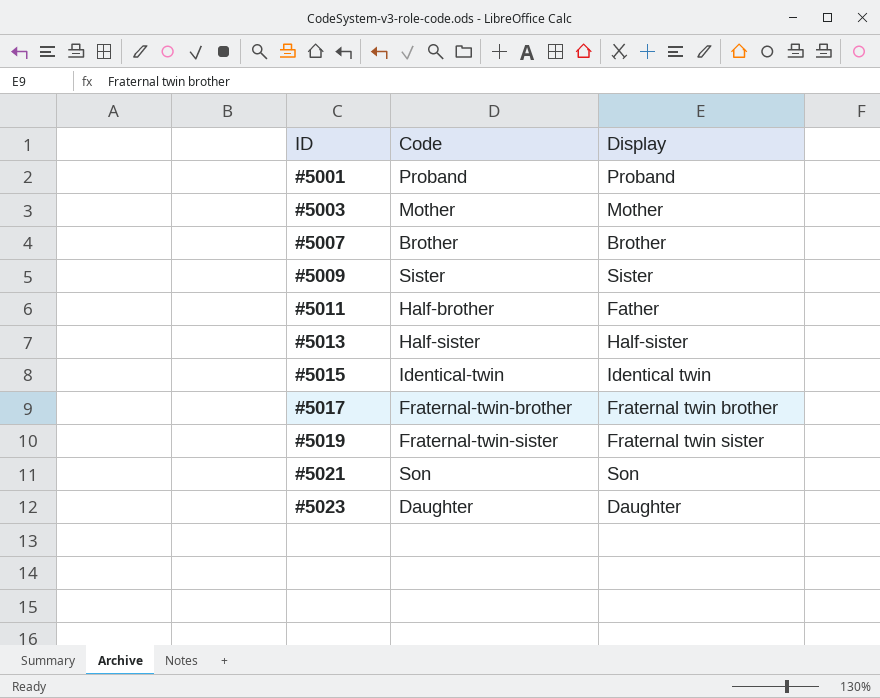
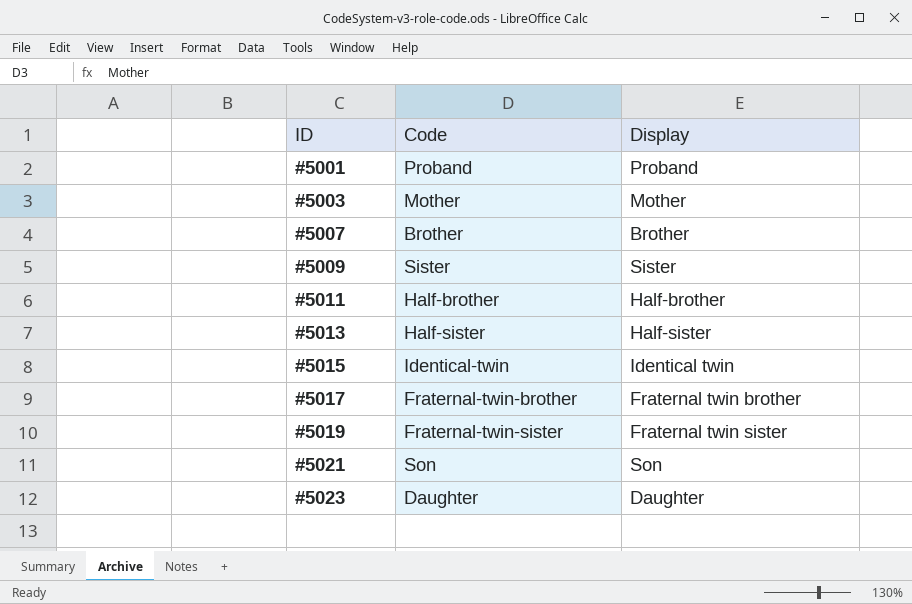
#5011 | Display: Father -> Half-brother

